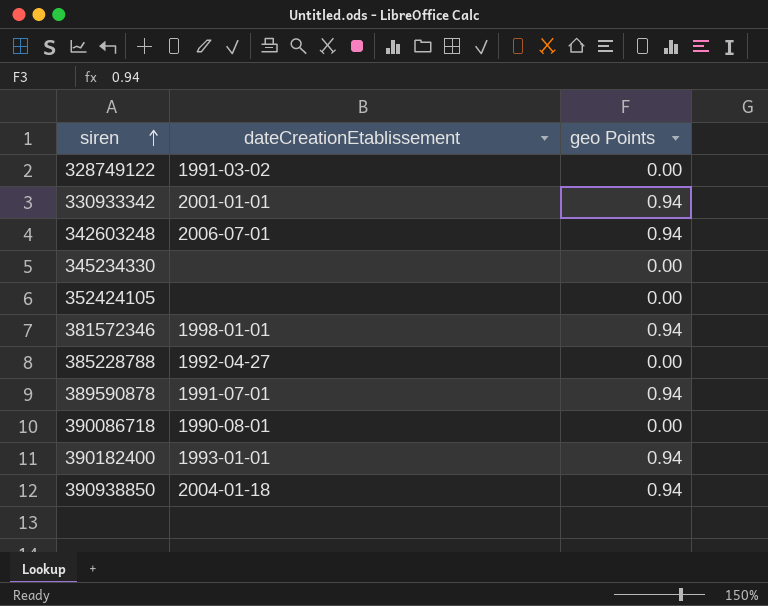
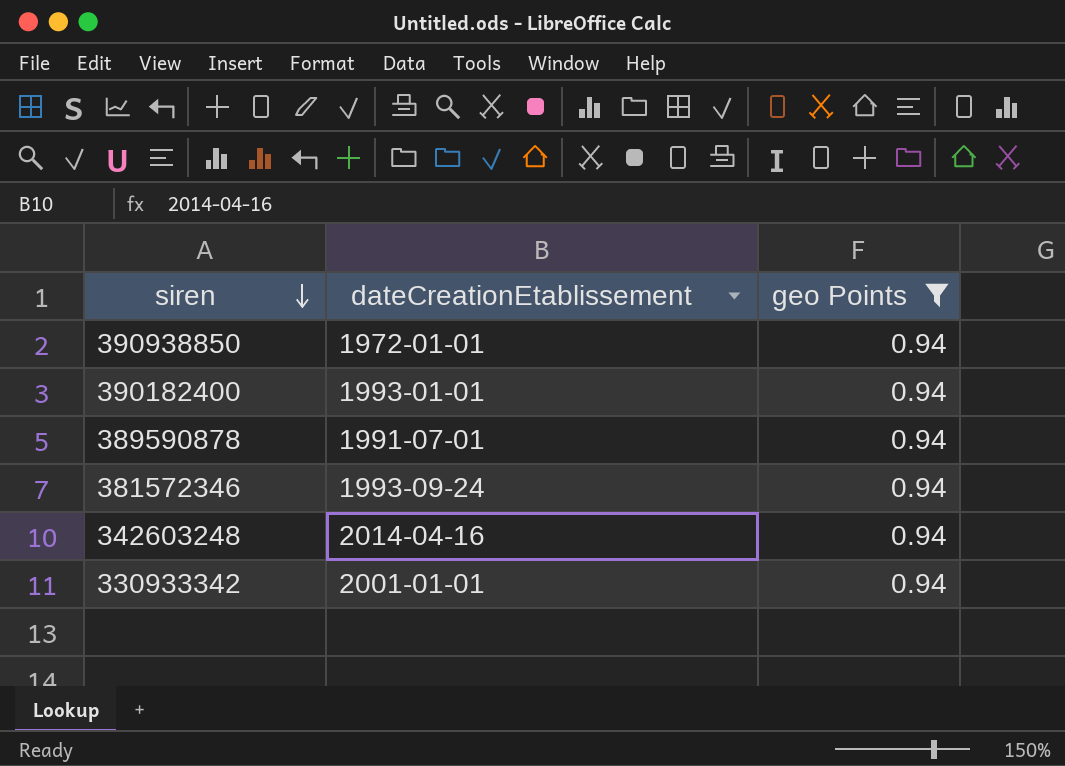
filter: none -> geo Points = 0.94
row order: siren ascending -> siren descending
390938850 | dateCreationEtablissement: 2004-01-18 -> 1972-01-01
381572346 | dateCreationEtablissement: 1998-01-01 -> 1993-09-24
342603248 | dateCreationEtablissement: 2006-07-01 -> 2014-04-16

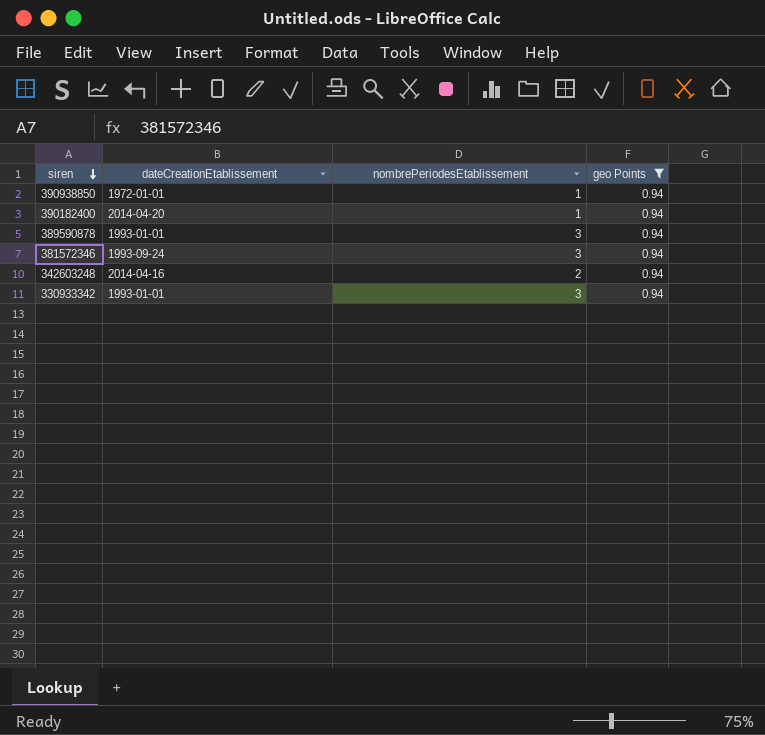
column nombrePeriodesEtablissement | position: none -> 3
390182400 | dateCreationEtablissement: 1993-01-01 -> 2014-04-20
389590878 | dateCreationEtablissement: 1991-07-01 -> 1993-01-01
330933342 | dateCreationEtablissement: 2001-01-01 -> 1993-01-01

